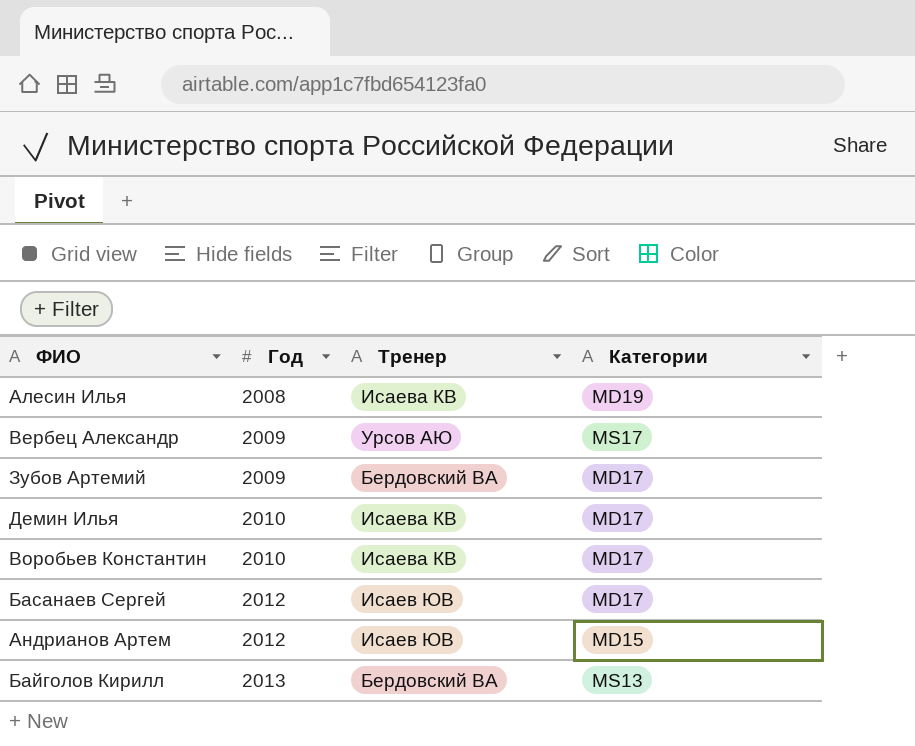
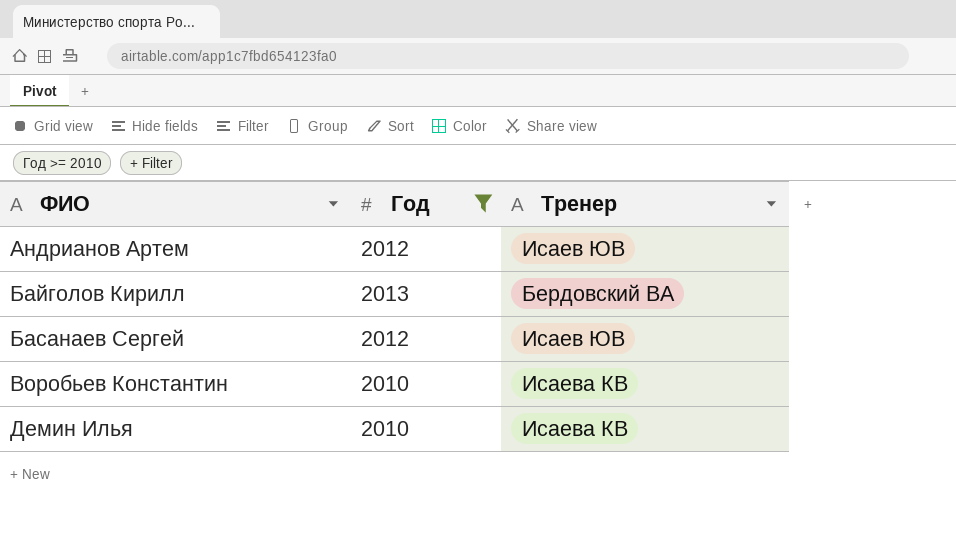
filter: none -> Год >= 2010
row order: Год ascending -> ФИО ascending
column Категории | position: 4 -> none

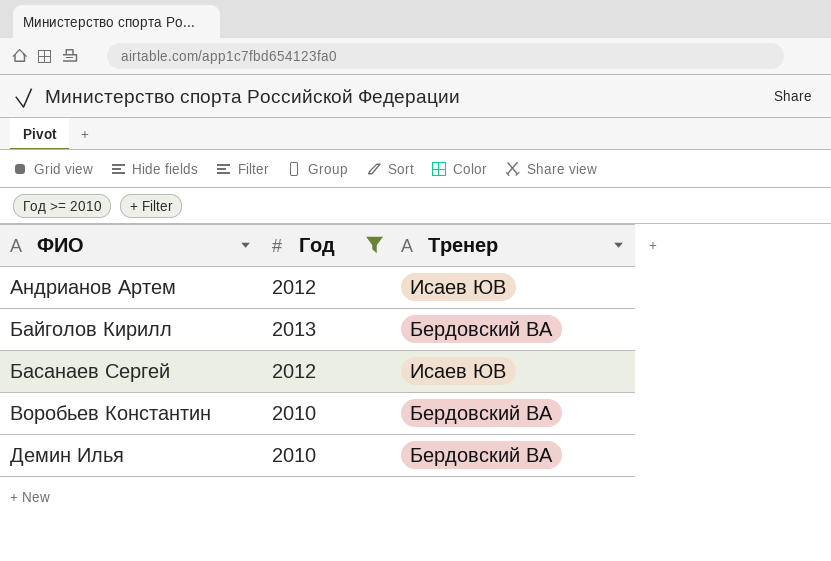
Воробьев Константин | Тренер: Исаева КВ -> Бердовский ВА
Демин Илья | Тренер: Исаева КВ -> Бердовский ВА

